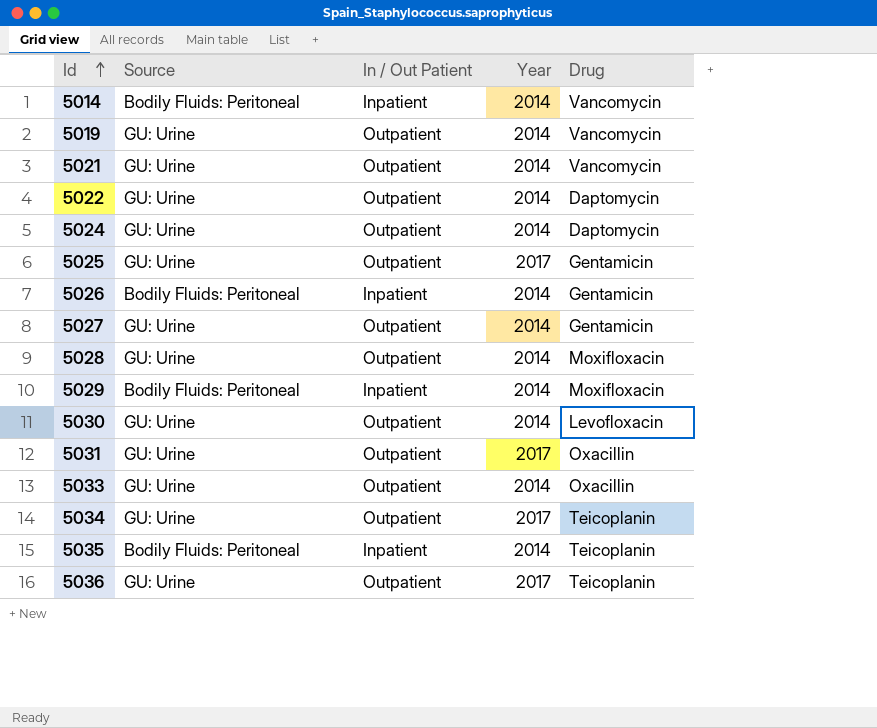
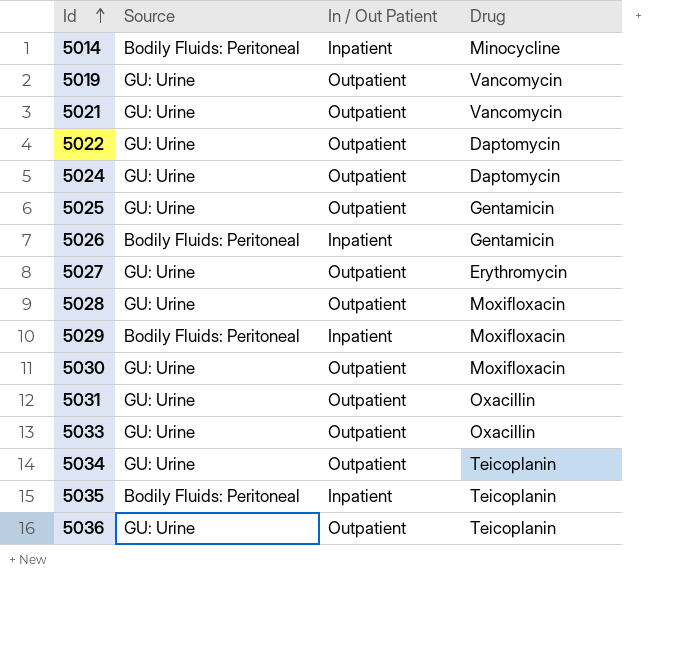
column Year | position: 4 -> none
5014 | Drug: Vancomycin -> Minocycline
5027 | Drug: Gentamicin -> Erythromycin
5030 | Drug: Levofloxacin -> Moxifloxacin

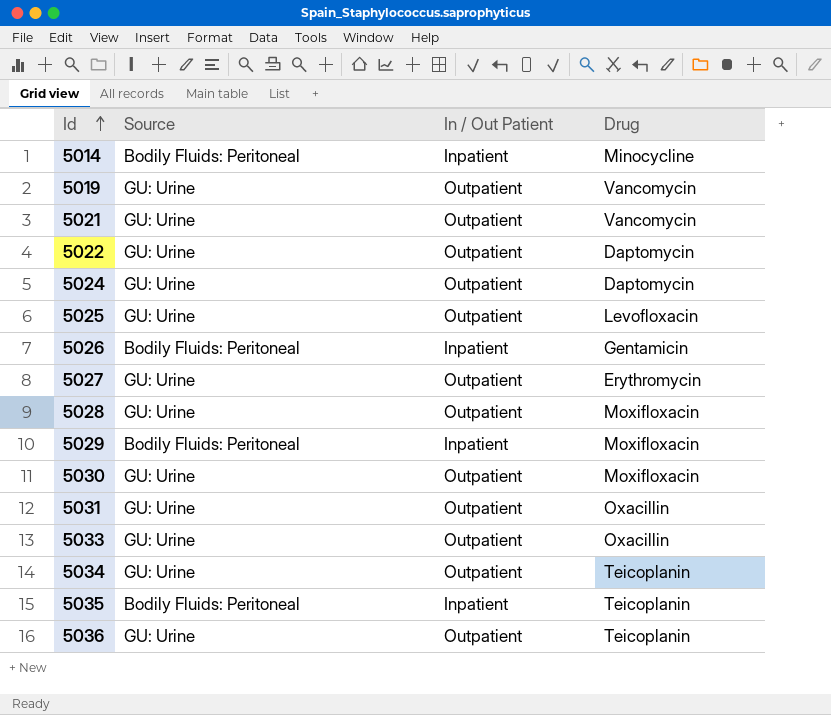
5025 | Drug: Gentamicin -> Levofloxacin

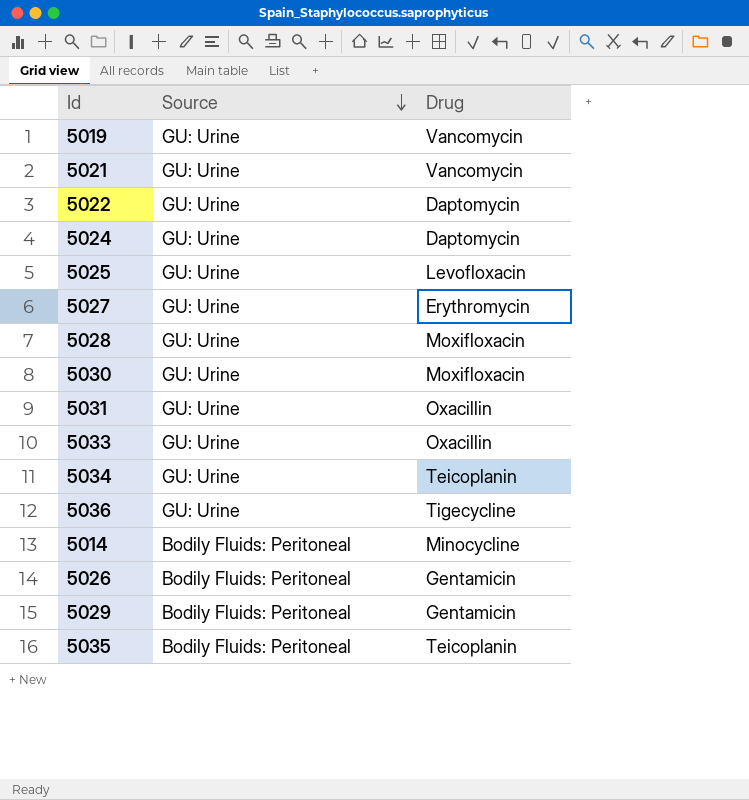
row order: Id ascending -> Source descending
column In / Out Patient | position: 3 -> none
5036 | Drug: Teicoplanin -> Tigecycline
5029 | Drug: Moxifloxacin -> Gentamicin

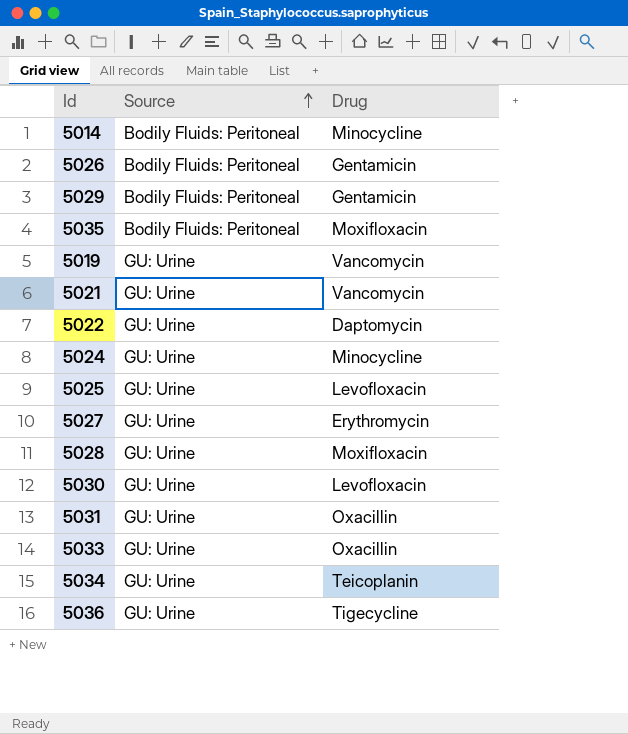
row order: Source descending -> Source ascending
5035 | Drug: Teicoplanin -> Moxifloxacin
5024 | Drug: Daptomycin -> Minocycline
5030 | Drug: Moxifloxacin -> Levofloxacin

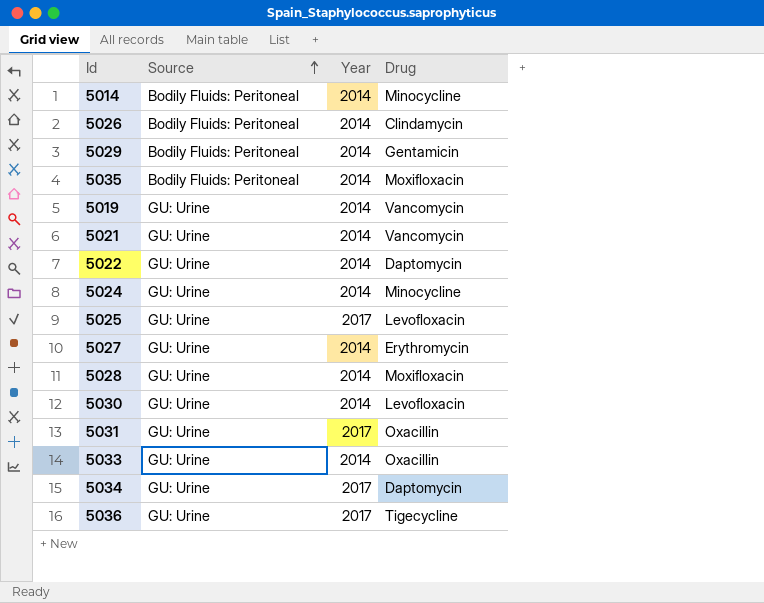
column Year | position: none -> 3
5026 | Drug: Gentamicin -> Clindamycin
5034 | Drug: Teicoplanin -> Daptomycin

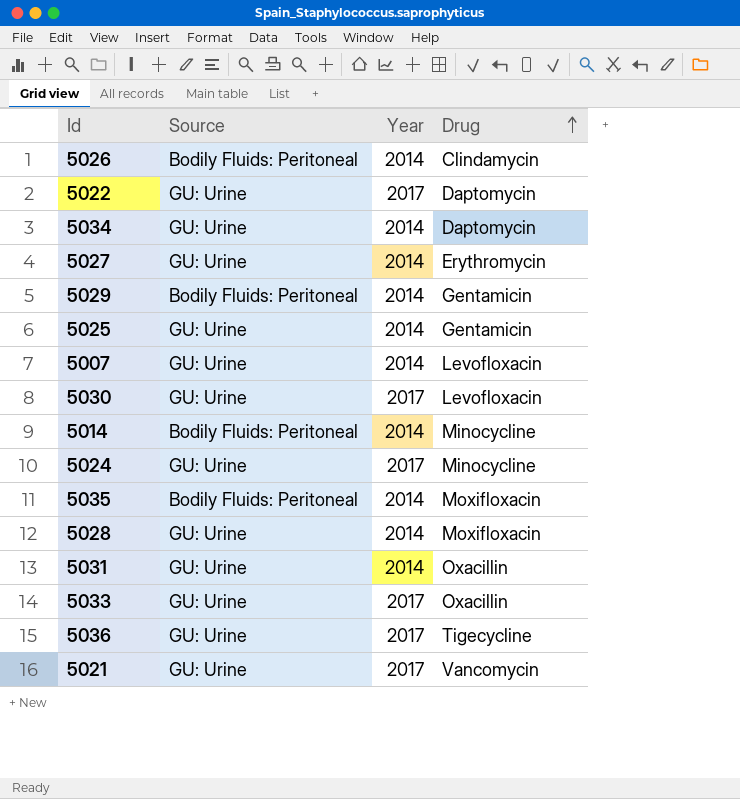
row order: Source ascending -> Drug ascending
row 5019: GU: Urine | 2014 | Vancomycin -> none
5022 | Year: 2014 -> 2017
5034 | Year: 2017 -> 2014
5025 | Year: 2017 -> 2014
5025 | Drug: Levofloxacin -> Gentamicin
row 5007: none -> GU: Urine | 2014 | Levofloxacin
5030 | Year: 2014 -> 2017
5024 | Year: 2014 -> 2017
5031 | Year: 2017 -> 2014
5033 | Year: 2014 -> 2017
5021 | Year: 2014 -> 2017

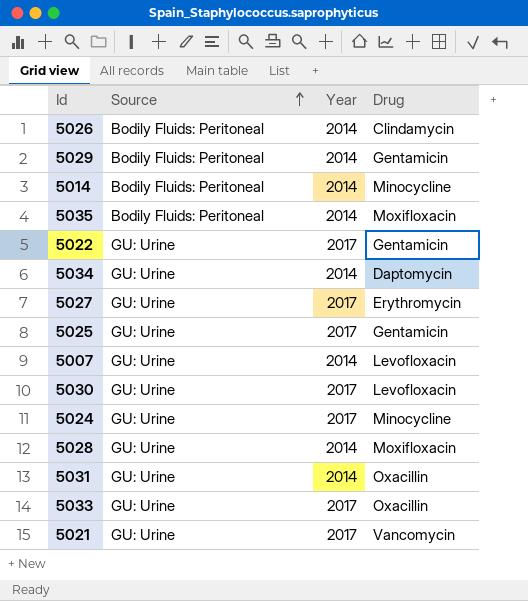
row order: Drug ascending -> Source ascending
row 5036: GU: Urine | 2017 | Tigecycline -> none
5022 | Drug: Daptomycin -> Gentamicin
5027 | Year: 2014 -> 2017
5025 | Year: 2014 -> 2017

